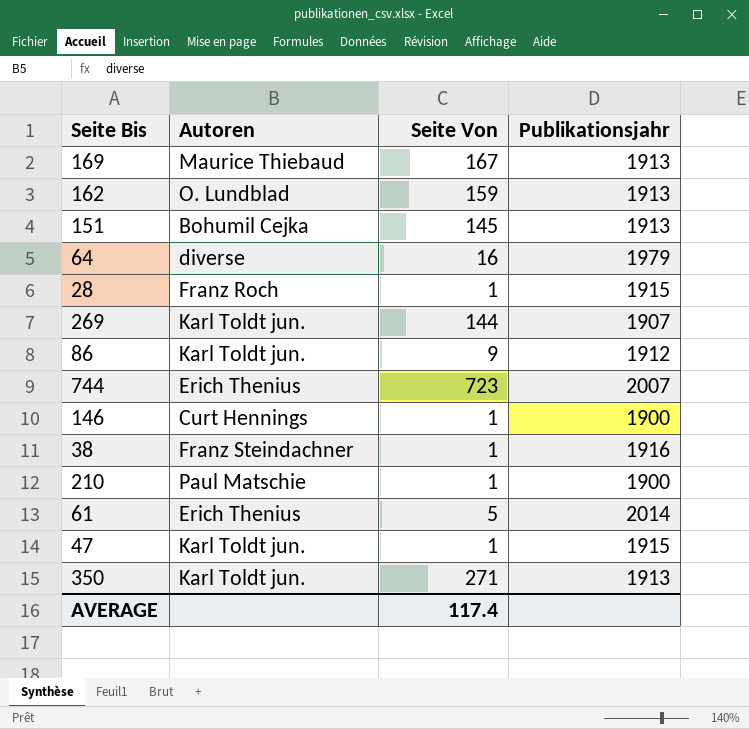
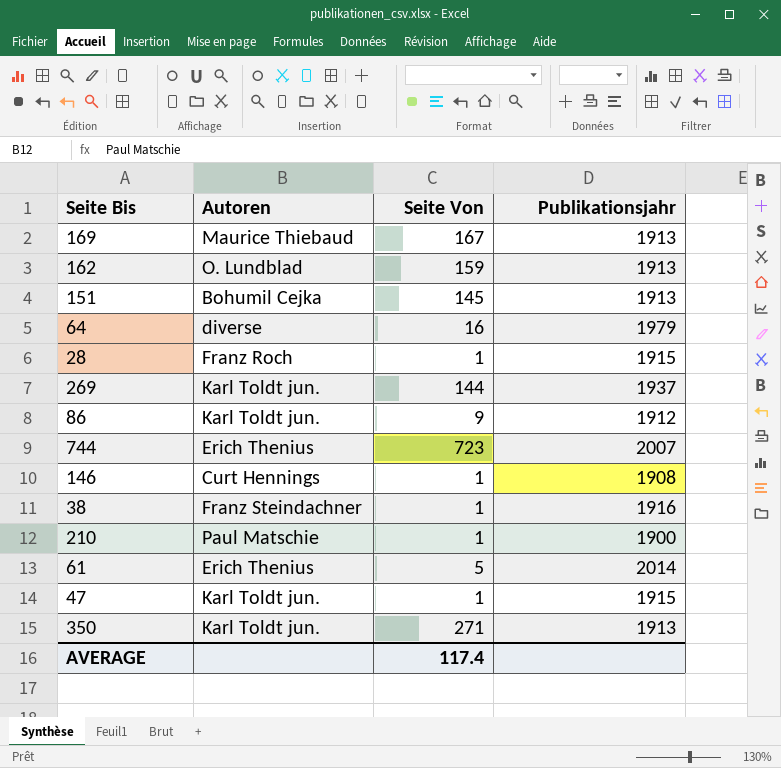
269 | Publikationsjahr: 1907 -> 1937
146 | Publikationsjahr: 1900 -> 1908

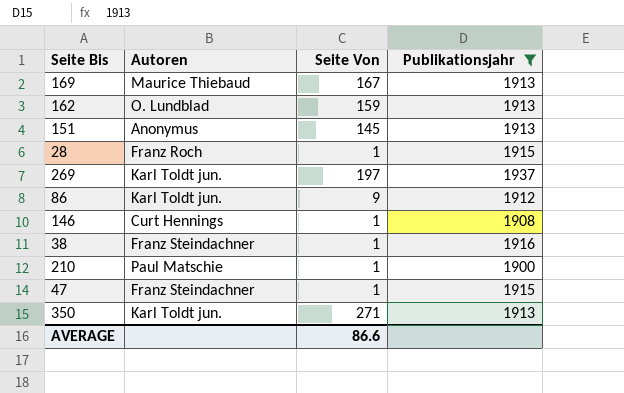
filter: none -> Publikationsjahr <= 1937
151 | Autoren: Bohumil Cejka -> Anonymus
269 | Seite Von: 144 -> 197
47 | Autoren: Karl Toldt jun. -> Franz Steindachner
AVERAGE | Seite Von: 117.4 -> 86.6

